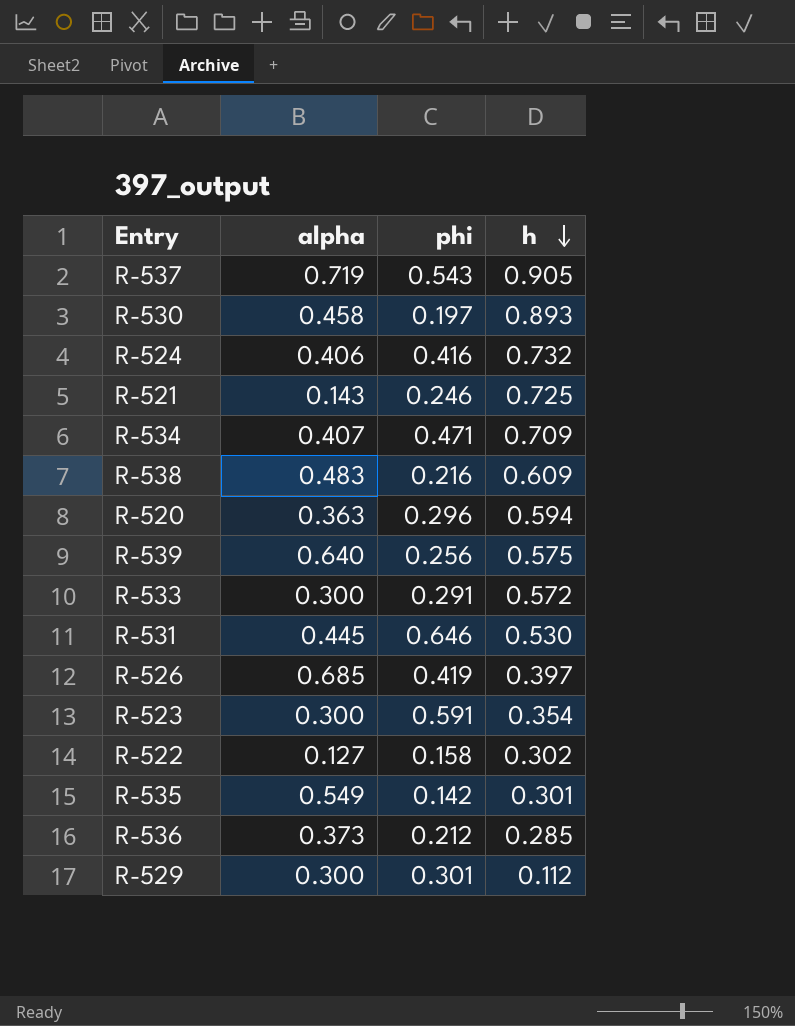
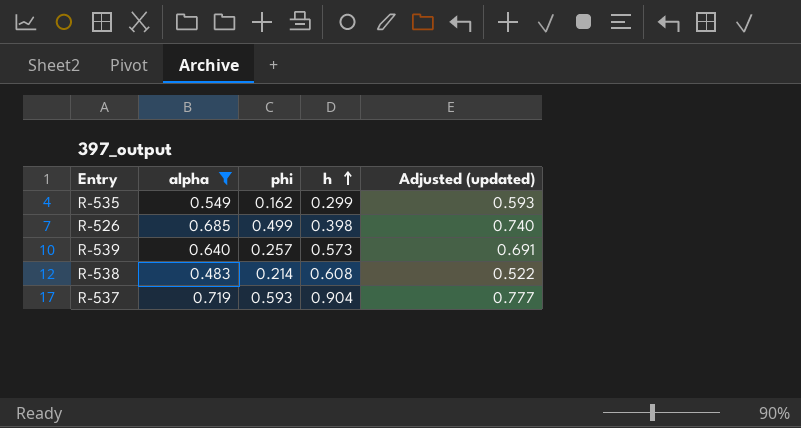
filter: none -> alpha >= 0.483
row order: h descending -> h ascending
column Adjusted (updated) | formula: none -> [alpha] * 1.08
R-535 | phi: 0.142 -> 0.162
R-535 | h: 0.301 -> 0.299
R-526 | phi: 0.419 -> 0.499
R-526 | h: 0.397 -> 0.398
R-539 | phi: 0.256 -> 0.257
R-539 | h: 0.575 -> 0.573
R-538 | phi: 0.216 -> 0.214
R-538 | h: 0.609 -> 0.608
R-537 | phi: 0.543 -> 0.593
R-537 | h: 0.905 -> 0.904

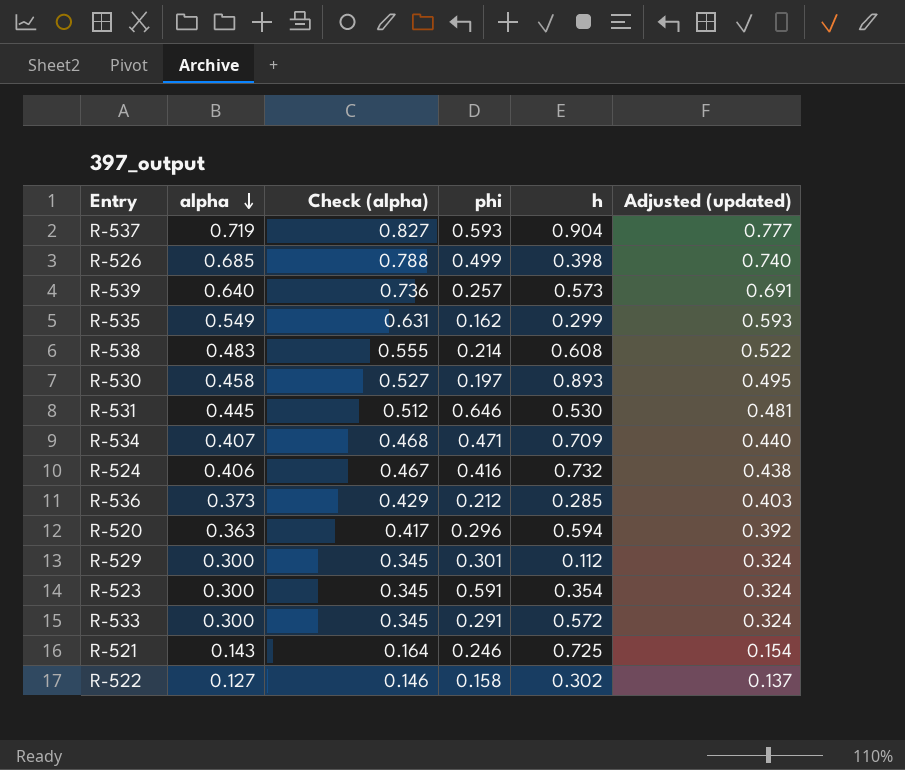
filter: alpha >= 0.483 -> none
row order: h ascending -> alpha descending
column Check (alpha) | formula: none -> [alpha] * 1.15

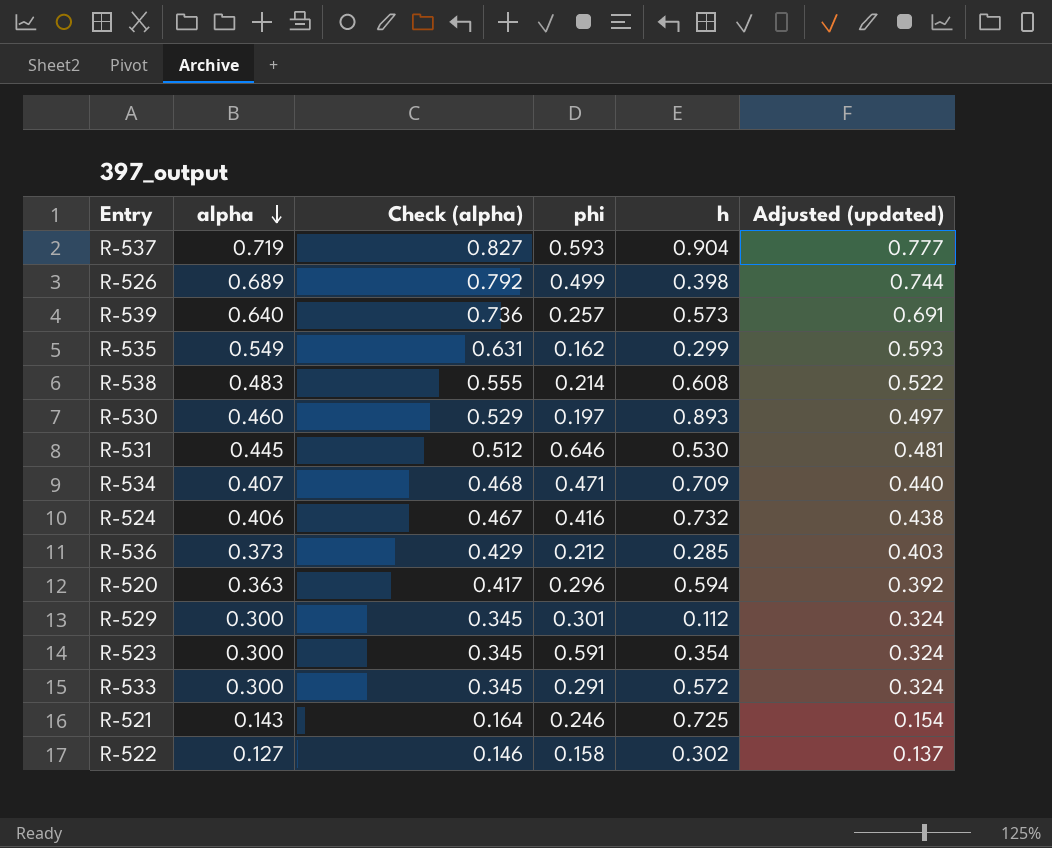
R-526 | alpha: 0.685 -> 0.689
R-526 | Check (alpha): 0.788 -> 0.792
R-526 | Adjusted (updated): 0.740 -> 0.744
R-530 | alpha: 0.458 -> 0.460
R-530 | Check (alpha): 0.527 -> 0.529
R-530 | Adjusted (updated): 0.495 -> 0.497

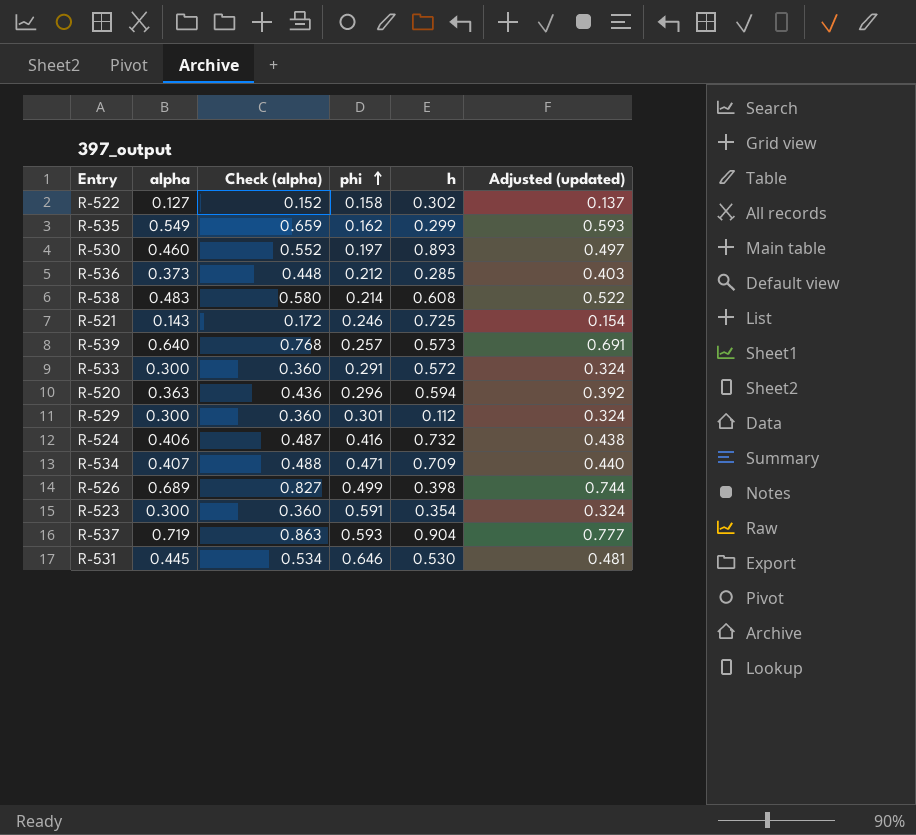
row order: alpha descending -> phi ascending
column Check (alpha) | formula: [alpha] * 1.15 -> [alpha] * 1.2

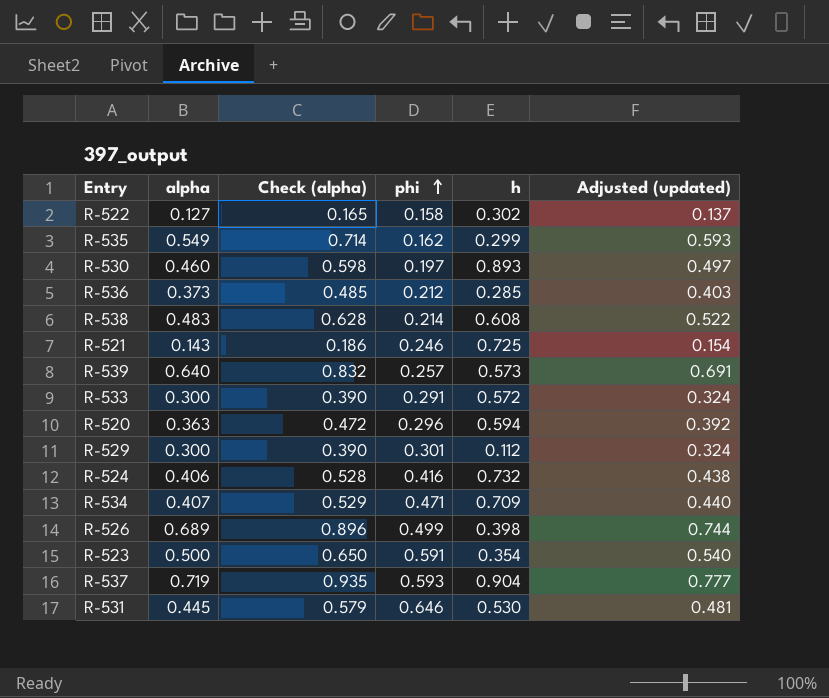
column Check (alpha) | formula: [alpha] * 1.2 -> [alpha] * 1.3
R-523 | alpha: 0.300 -> 0.500
R-523 | Adjusted (updated): 0.324 -> 0.540

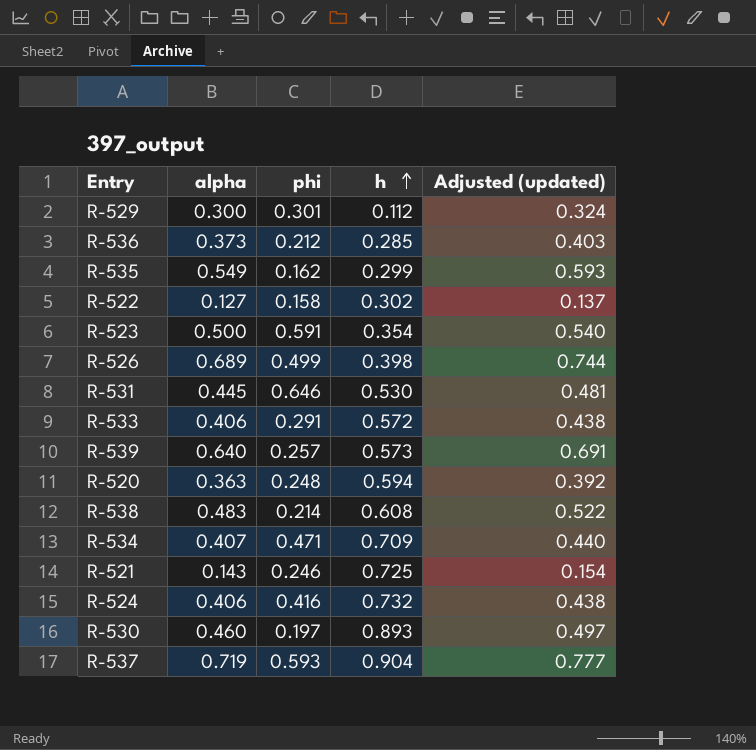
row order: phi ascending -> h ascending
column Check (alpha) | formula: [alpha] * 1.3 -> none
R-533 | alpha: 0.300 -> 0.406
R-533 | Adjusted (updated): 0.324 -> 0.438
R-520 | phi: 0.296 -> 0.248

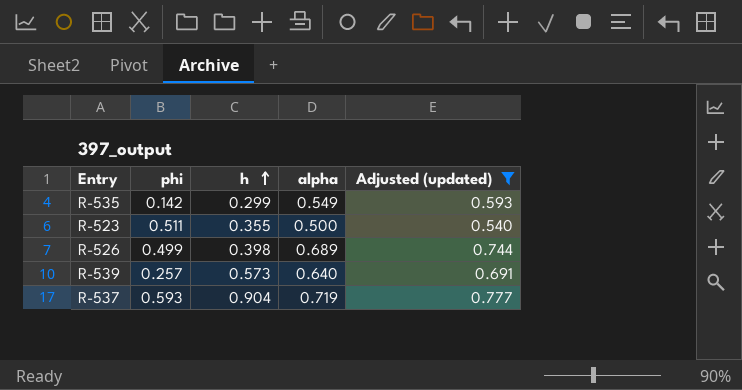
filter: none -> Adjusted (updated) >= 0.540
column alpha | position: 2 -> 4
R-535 | phi: 0.162 -> 0.142
R-523 | phi: 0.591 -> 0.511
R-523 | h: 0.354 -> 0.355

